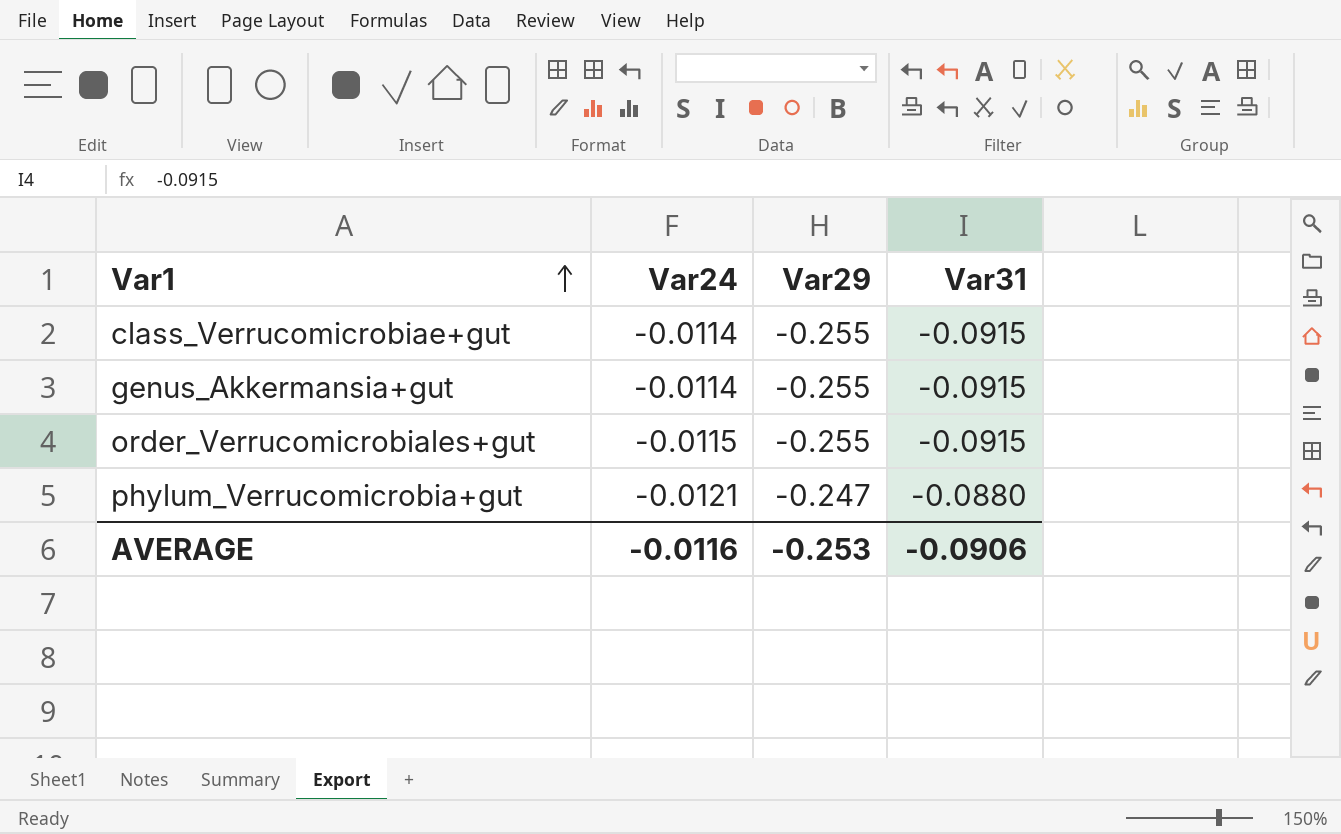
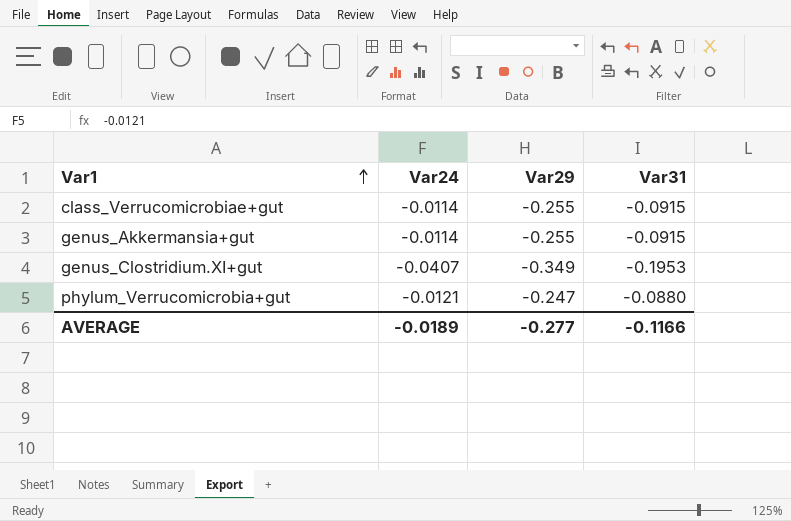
row order_Verrucomicrobiales+gut: -0.0115 | -0.255 | -0.0915 -> none
row genus_Clostridium.XI+gut: none -> -0.0407 | -0.349 | -0.1953
AVERAGE | Var24: -0.0116 -> -0.0189
AVERAGE | Var29: -0.253 -> -0.277
AVERAGE | Var31: -0.0906 -> -0.1166

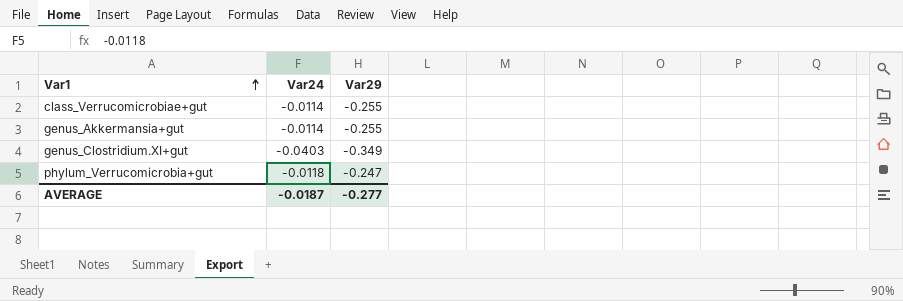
column Var31 | position: 4 -> none
genus_Clostridium.XI+gut | Var24: -0.0407 -> -0.0403
phylum_Verrucomicrobia+gut | Var24: -0.0121 -> -0.0118
AVERAGE | Var24: -0.0189 -> -0.0187

